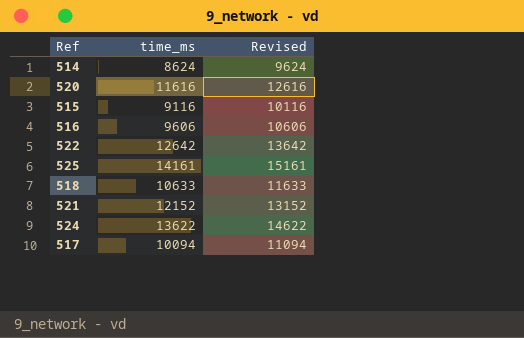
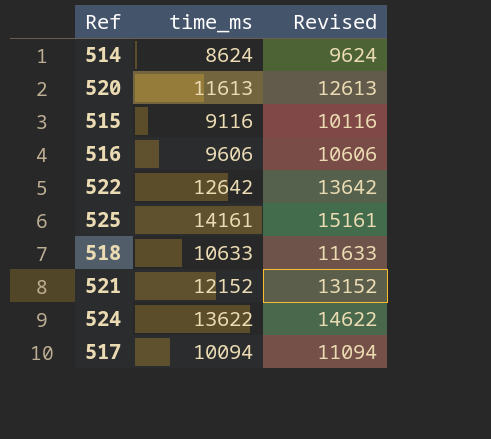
520 | time_ms: 11616 -> 11613
520 | Revised: 12616 -> 12613

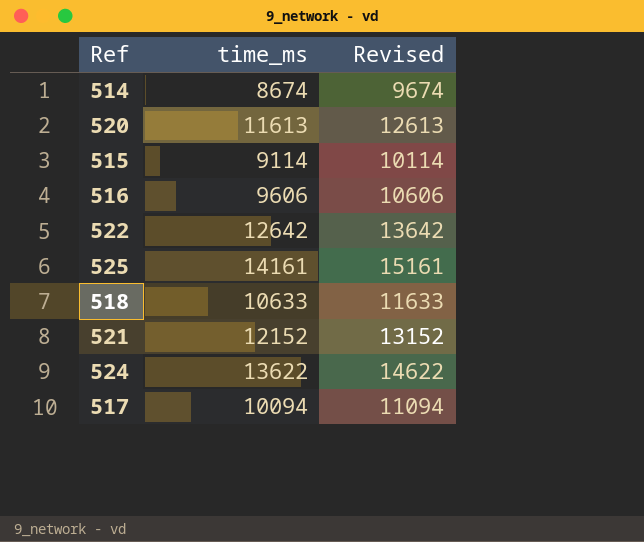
514 | time_ms: 8624 -> 8674
514 | Revised: 9624 -> 9674
515 | time_ms: 9116 -> 9114
515 | Revised: 10116 -> 10114

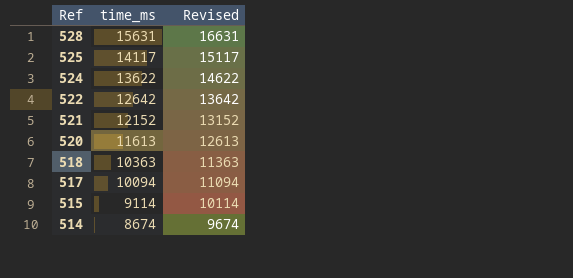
row order: none -> Ref descending
row 516: 9606 | 10606 -> none
row 528: none -> 15631 | 16631
525 | time_ms: 14161 -> 14117
525 | Revised: 15161 -> 15117
518 | time_ms: 10633 -> 10363
518 | Revised: 11633 -> 11363

